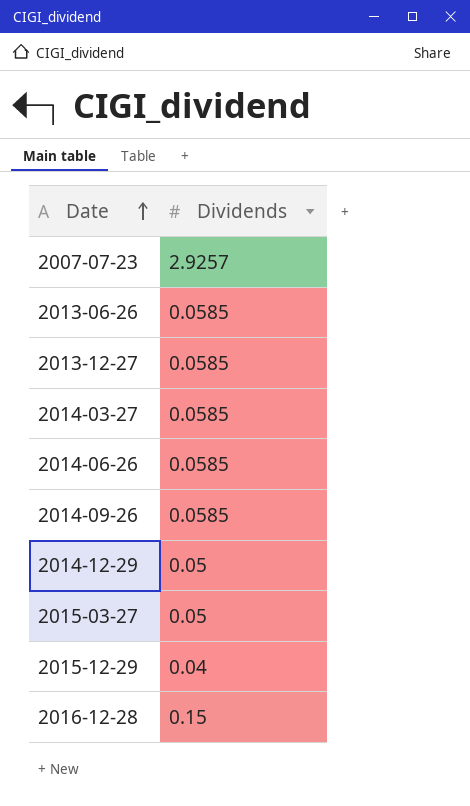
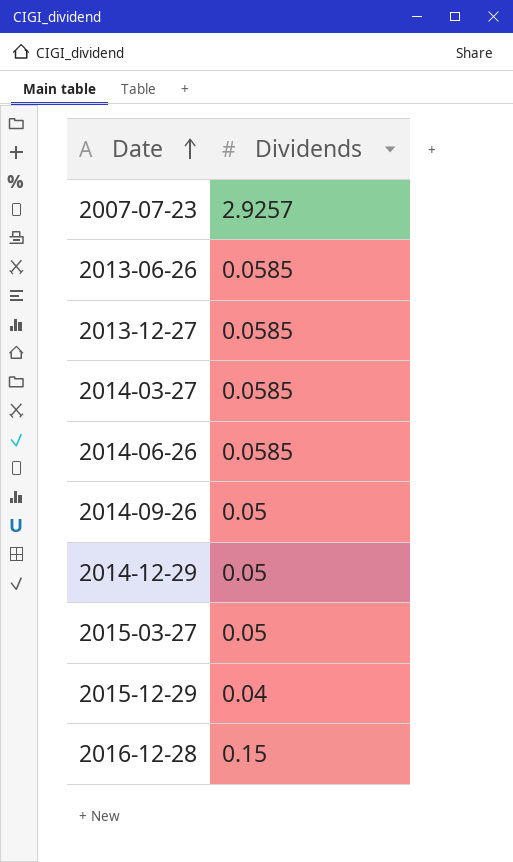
2014-09-26 | Dividends: 0.0585 -> 0.05

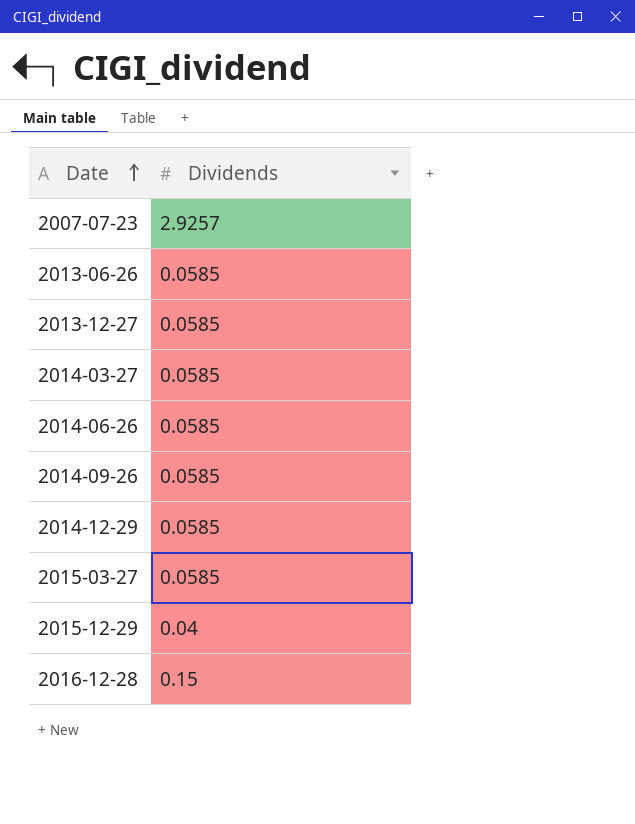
2014-09-26 | Dividends: 0.05 -> 0.0585
2014-12-29 | Dividends: 0.05 -> 0.0585
2015-03-27 | Dividends: 0.05 -> 0.0585

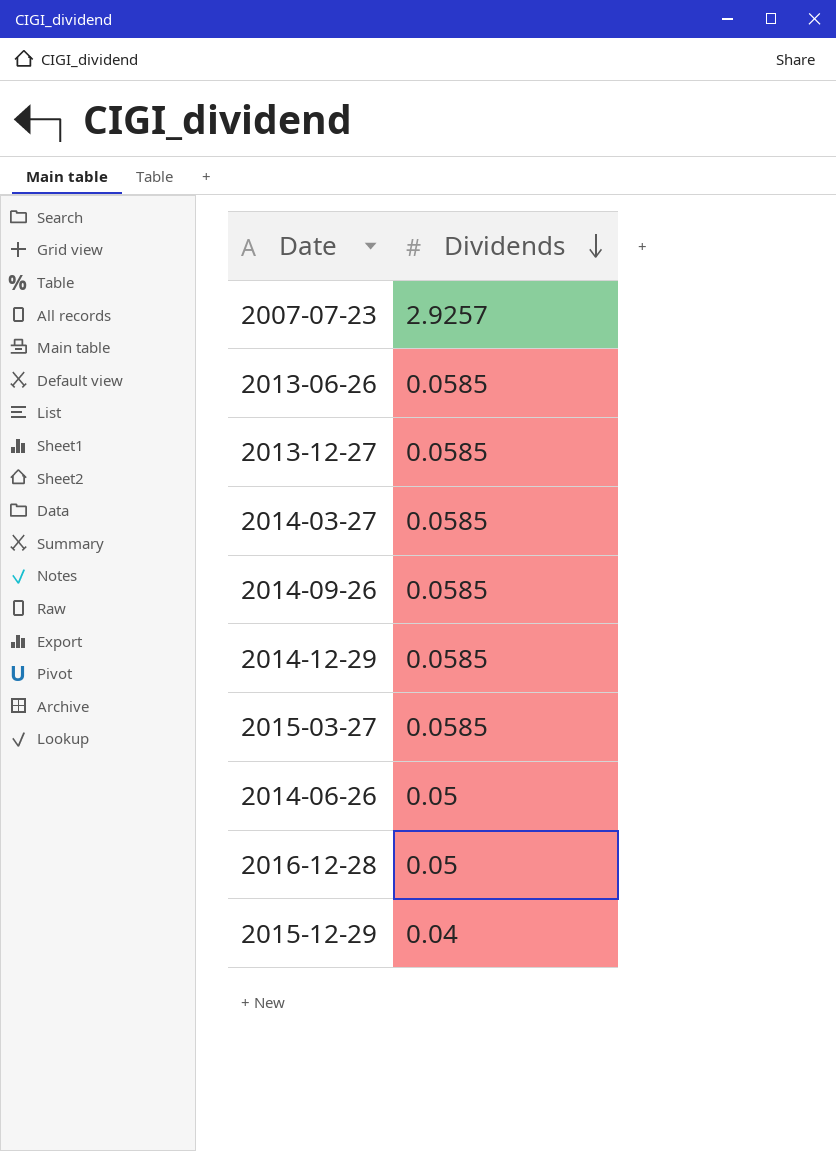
row order: Date ascending -> Dividends descending
2014-06-26 | Dividends: 0.0585 -> 0.05
2016-12-28 | Dividends: 0.15 -> 0.05

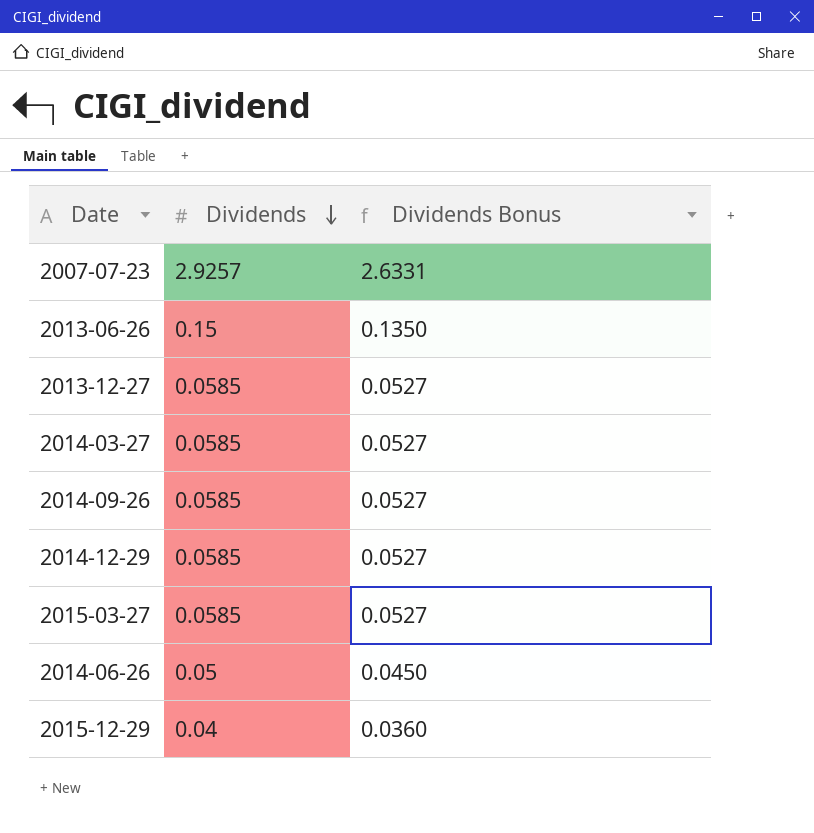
column Dividends Bonus | formula: none -> [Dividends] * 0.9
row 2016-12-28: 0.05 -> none
2013-06-26 | Dividends: 0.0585 -> 0.15

